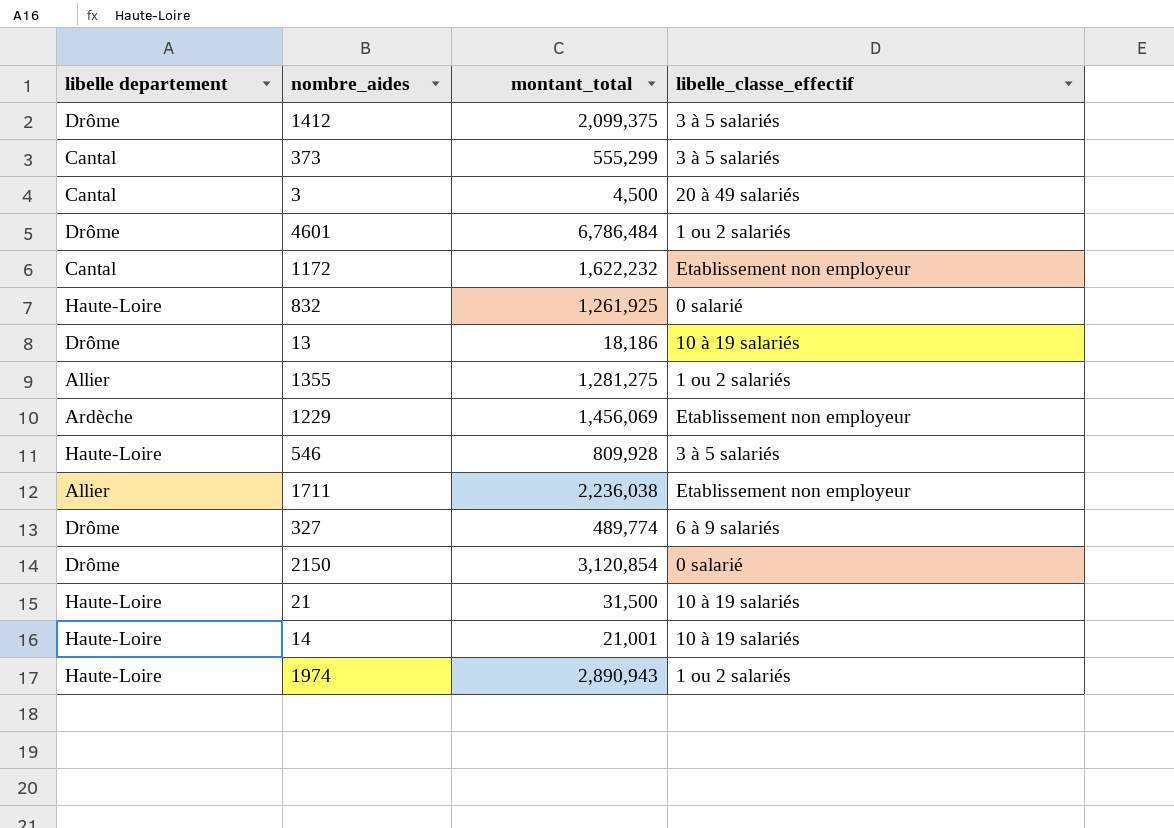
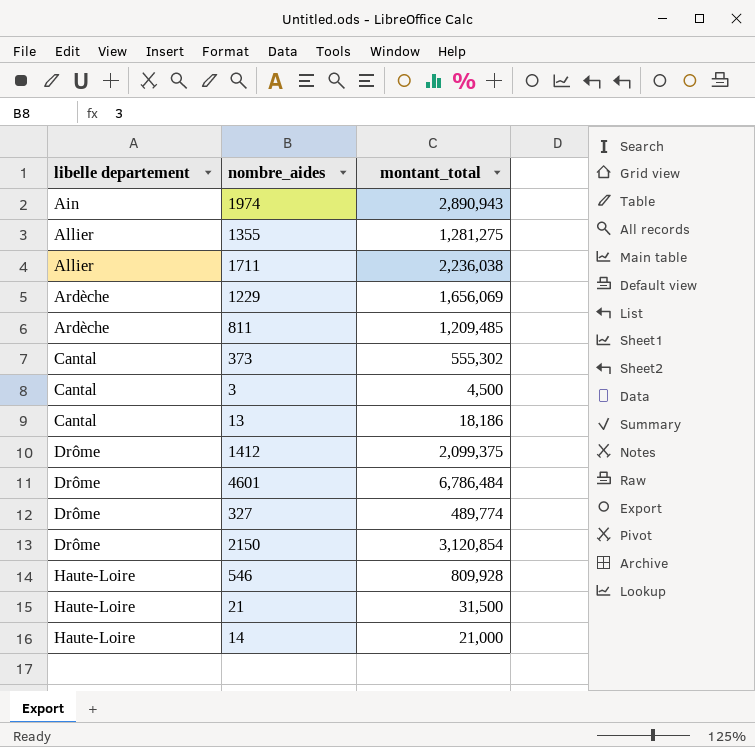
row order: none -> libelle departement ascending
column libelle_classe_effectif | position: 4 -> none
row 1172: Cantal | 1,622,232 | Etablissement non employeur -> none
row 832: Haute-Loire | 1,261,925 | 0 salarié -> none
1974 | libelle departement: Haute-Loire -> Ain
1229 | montant_total: 1,456,069 -> 1,656,069
row 811: none -> Ardèche | 1,209,485
373 | montant_total: 555,299 -> 555,302
13 | libelle departement: Drôme -> Cantal
14 | montant_total: 21,001 -> 21,000

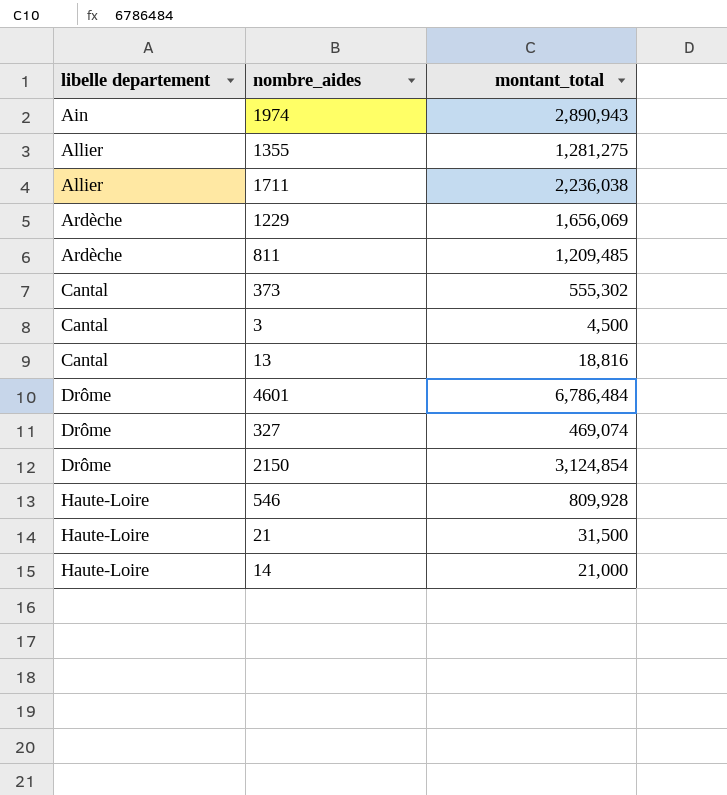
row 1412: Drôme | 2,099,375 -> none
13 | montant_total: 18,186 -> 18,816
327 | montant_total: 489,774 -> 469,074
2150 | montant_total: 3,120,854 -> 3,124,854

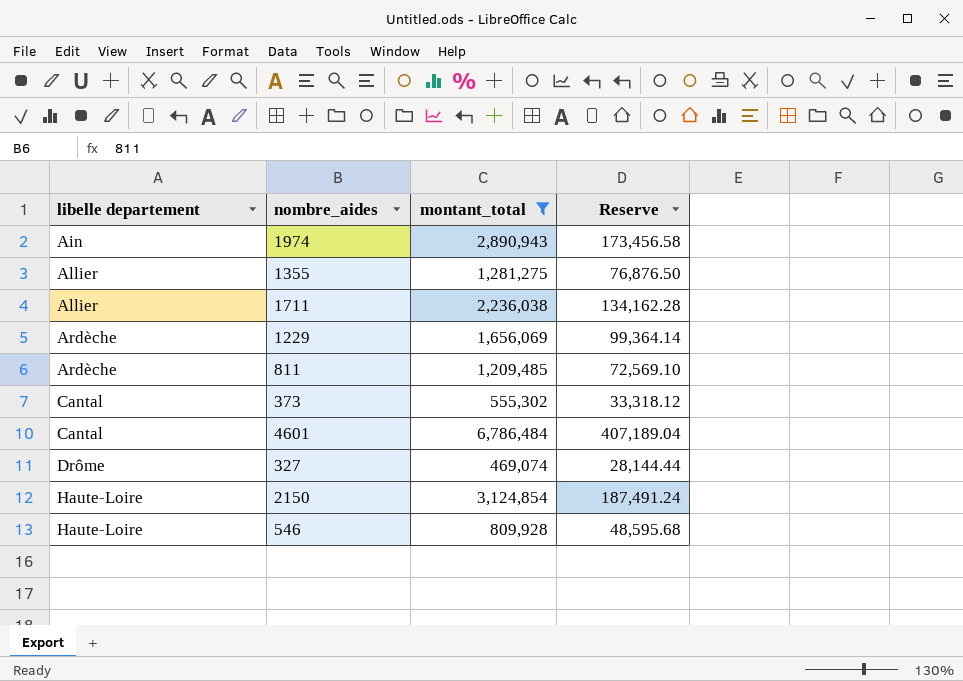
filter: none -> montant_total >= 469,074
column Reserve | formula: none -> [montant_total] * 0.06
4601 | libelle departement: Drôme -> Cantal
2150 | libelle departement: Drôme -> Haute-Loire

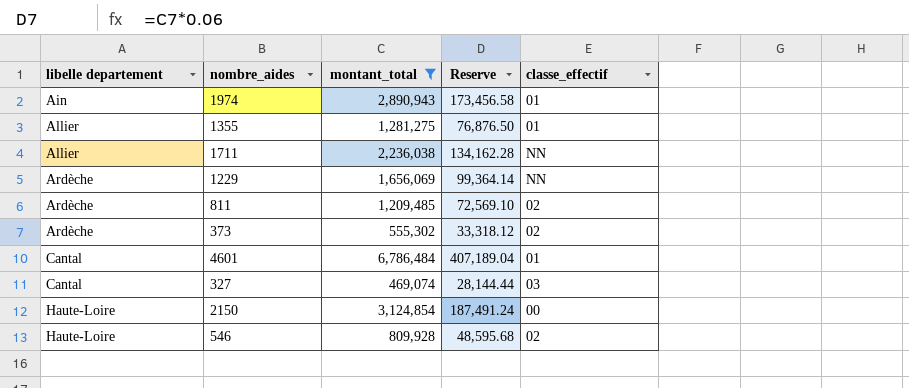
column classe_effectif | position: none -> 5
373 | libelle departement: Cantal -> Ardèche
327 | libelle departement: Drôme -> Cantal

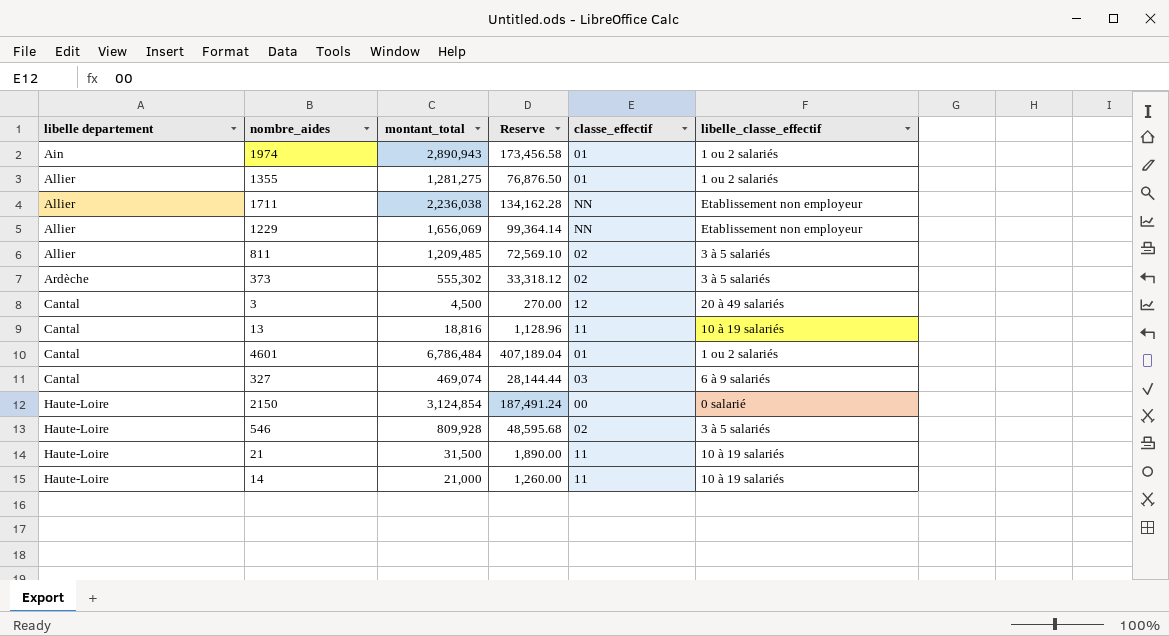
filter: montant_total >= 469,074 -> none
column libelle_classe_effectif | position: none -> 6
1229 | libelle departement: Ardèche -> Allier
811 | libelle departement: Ardèche -> Allier

